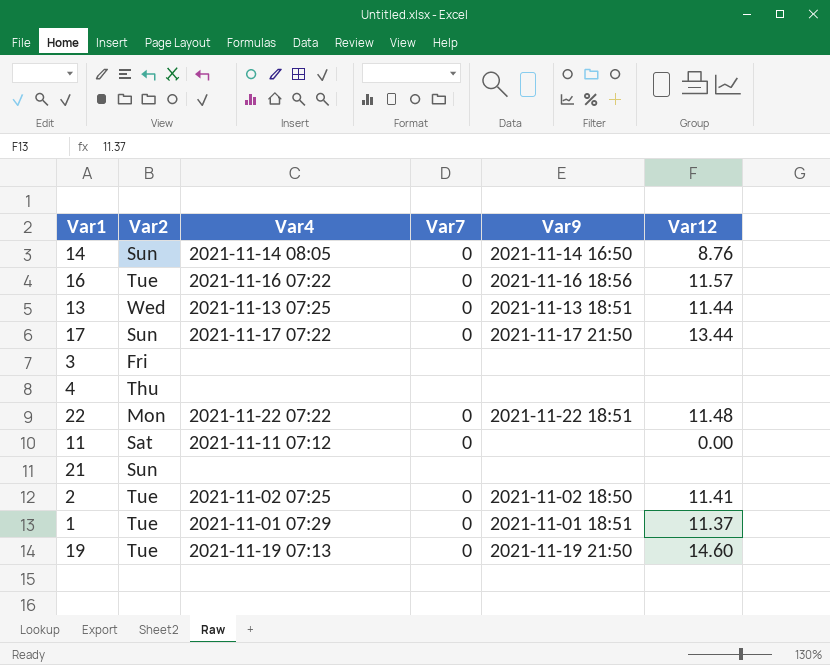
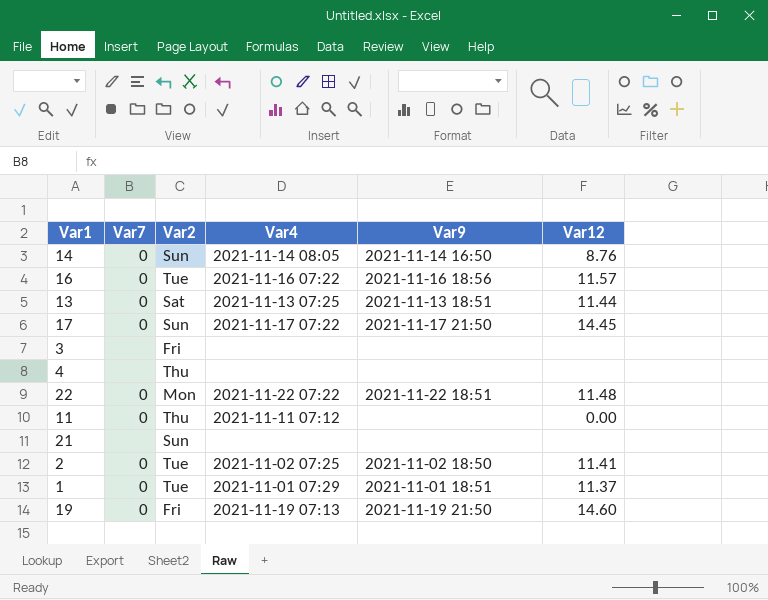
column Var7 | position: 4 -> 2
13 | Var2: Wed -> Sat
17 | Var12: 13.44 -> 14.45
11 | Var2: Sat -> Thu
19 | Var2: Tue -> Fri

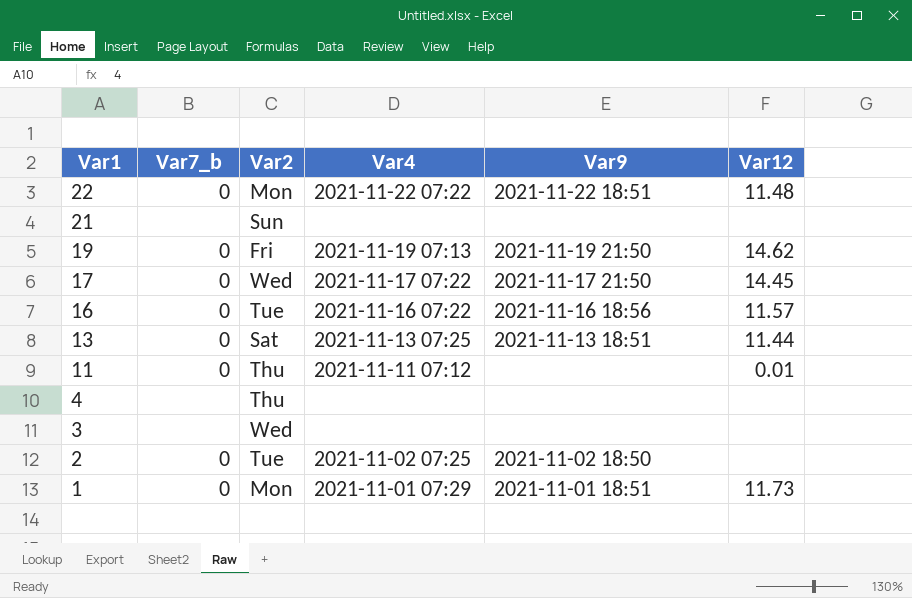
row order: none -> Var1 descending
column name: Var7 -> Var7_b
row 14: 0 | Sun | 2021-11-14 08:05 | 2021-11-14 16:50 | 8.76 -> none
19 | Var12: 14.60 -> 14.62
17 | Var2: Sun -> Wed
11 | Var12: 0.00 -> 0.01
3 | Var2: Fri -> Wed
2 | Var12: 11.41 -> none
1 | Var2: Tue -> Mon
1 | Var12: 11.37 -> 11.73

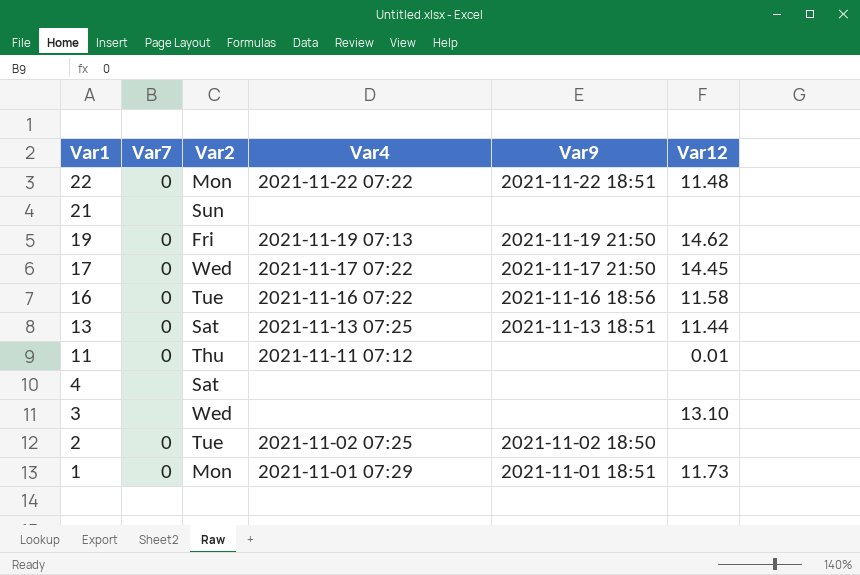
column name: Var7_b -> Var7
16 | Var12: 11.57 -> 11.58
4 | Var2: Thu -> Sat
3 | Var12: none -> 13.10

